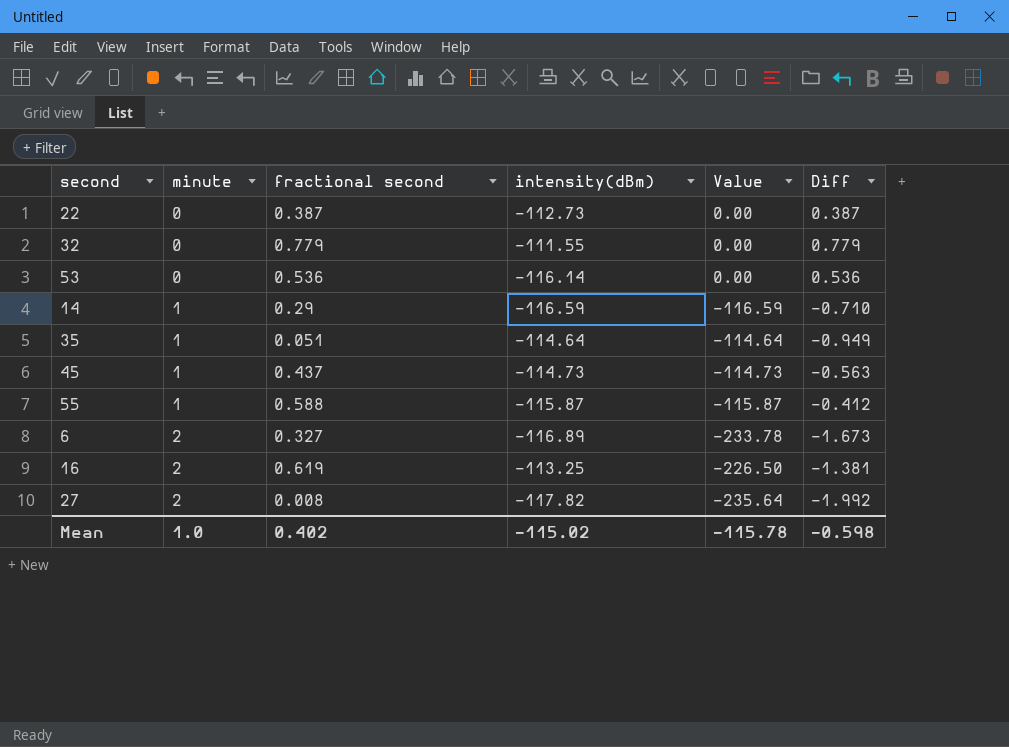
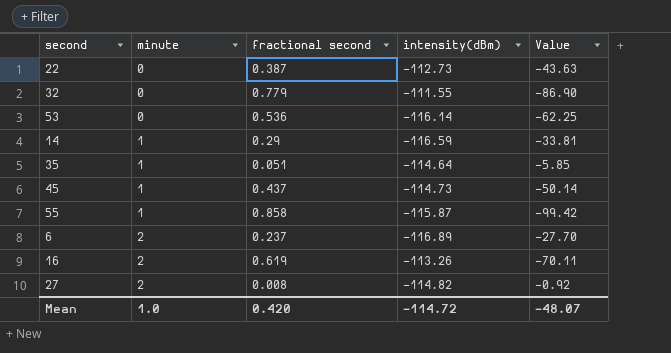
column Diff | formula: [fractional second] - [minute] -> none
column Value | formula: [minute] * [intensity(dBm)] -> [fractional second] * [intensity(dBm)]
55 | fractional second: 0.588 -> 0.858
6 | fractional second: 0.327 -> 0.237
16 | intensity(dBm): -113.25 -> -113.26
27 | intensity(dBm): -117.82 -> -114.82
Mean | fractional second: 0.402 -> 0.420
Mean | intensity(dBm): -115.02 -> -114.72
Mean | Value: -115.78 -> -48.07

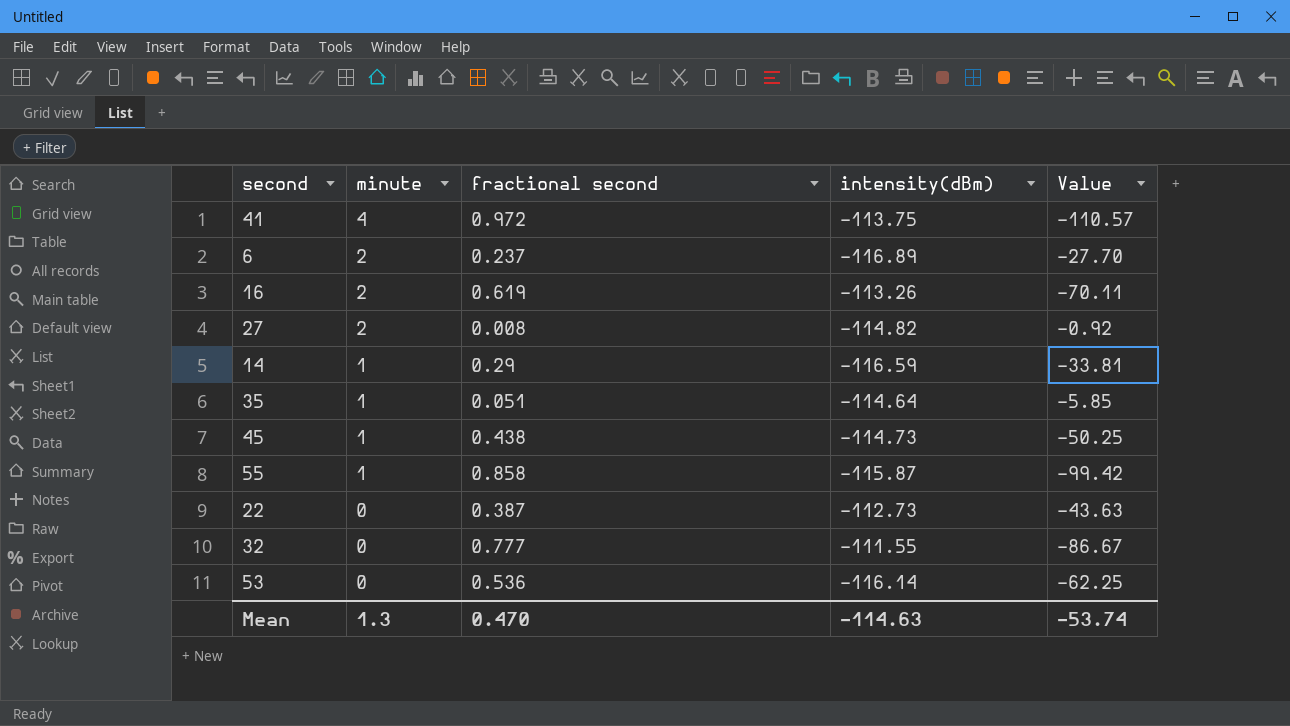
row order: minute ascending -> minute descending
row 41: none -> 4 | 0.972 | -113.75 | -110.57
45 | fractional second: 0.437 -> 0.438
45 | Value: -50.14 -> -50.25
32 | fractional second: 0.779 -> 0.777
32 | Value: -86.90 -> -86.67
Mean | minute: 1.0 -> 1.3
Mean | fractional second: 0.420 -> 0.470
Mean | intensity(dBm): -114.72 -> -114.63
Mean | Value: -48.07 -> -53.74

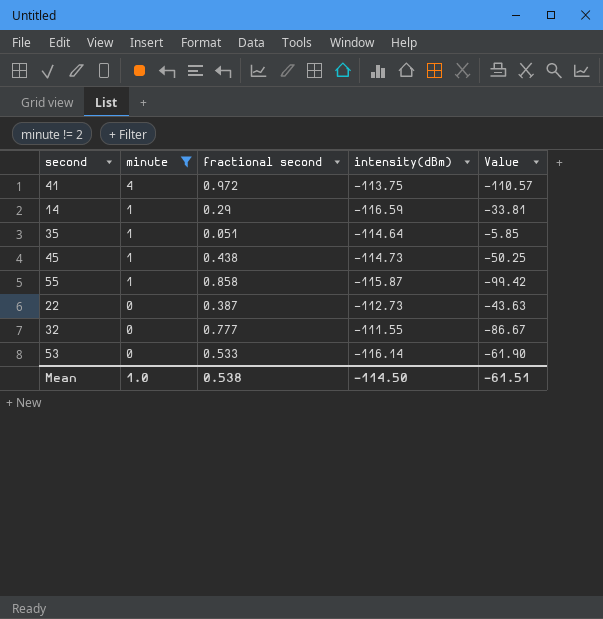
filter: none -> minute != 2
53 | fractional second: 0.536 -> 0.533
53 | Value: -62.25 -> -61.90
Mean | minute: 1.3 -> 1.0
Mean | fractional second: 0.470 -> 0.538
Mean | intensity(dBm): -114.63 -> -114.50
Mean | Value: -53.74 -> -61.51

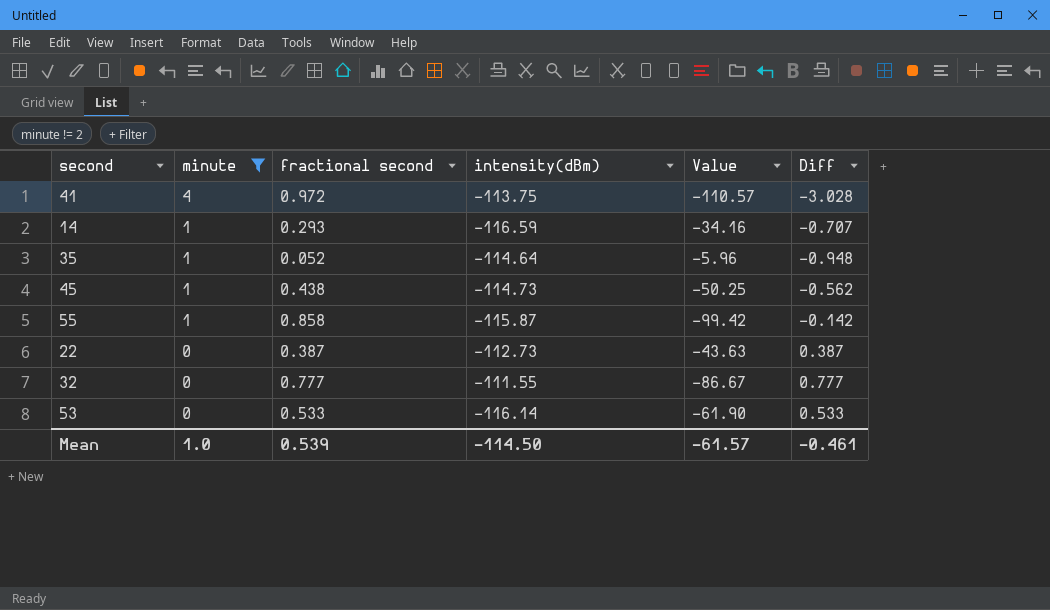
column Diff | formula: none -> [fractional second] - [minute]
14 | fractional second: 0.29 -> 0.293
14 | Value: -33.81 -> -34.16
35 | fractional second: 0.051 -> 0.052
35 | Value: -5.85 -> -5.96
Mean | fractional second: 0.538 -> 0.539
Mean | Value: -61.51 -> -61.57

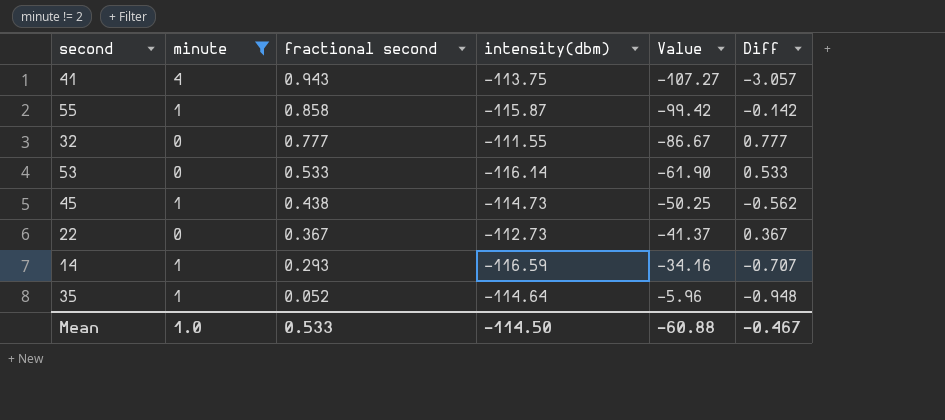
row order: minute descending -> fractional second descending
column name: intensity(dBm) -> intensity(dbm)
41 | fractional second: 0.972 -> 0.943
41 | Value: -110.57 -> -107.27
41 | Diff: -3.028 -> -3.057
22 | fractional second: 0.387 -> 0.367
22 | Value: -43.63 -> -41.37
22 | Diff: 0.387 -> 0.367
Mean | fractional second: 0.539 -> 0.533
Mean | Value: -61.57 -> -60.88
Mean | Diff: -0.461 -> -0.467

